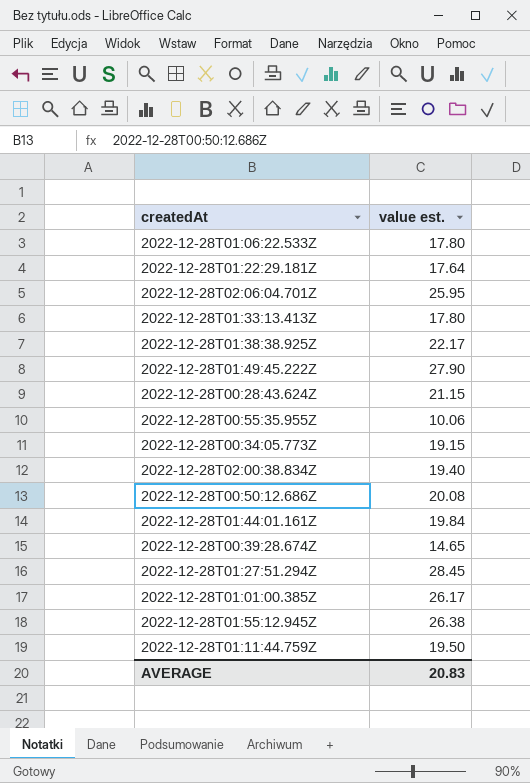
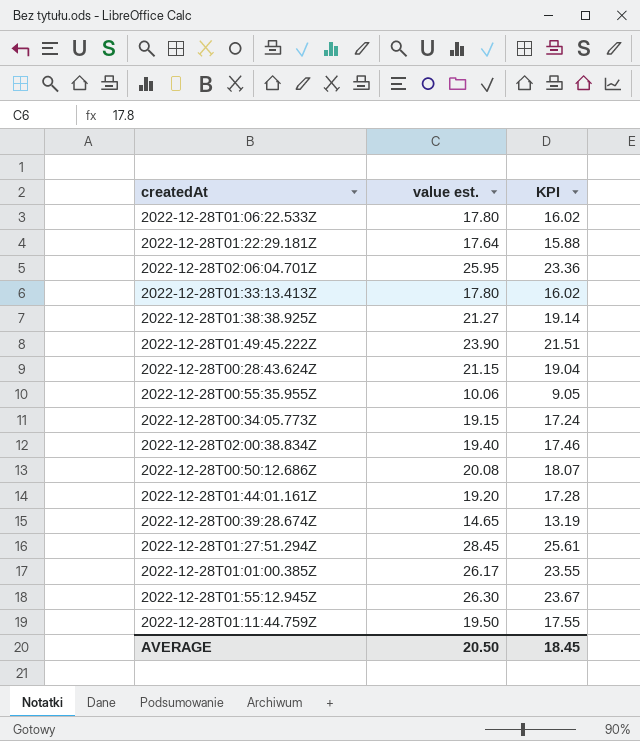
column KPI | formula: none -> [value est.] * 0.9
2022-12-28T01:38:38.925Z | value est.: 22.17 -> 21.27
2022-12-28T01:49:45.222Z | value est.: 27.90 -> 23.90
2022-12-28T01:44:01.161Z | value est.: 19.84 -> 19.20
2022-12-28T01:55:12.945Z | value est.: 26.38 -> 26.30
AVERAGE | value est.: 20.83 -> 20.50

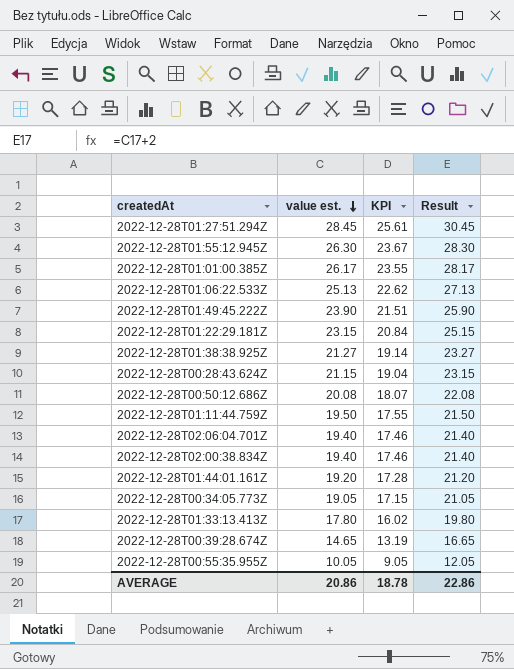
row order: none -> value est. descending
column Result | formula: none -> [value est.] + 2
2022-12-28T01:06:22.533Z | value est.: 17.80 -> 25.13
2022-12-28T01:06:22.533Z | KPI: 16.02 -> 22.62
2022-12-28T01:22:29.181Z | value est.: 17.64 -> 23.15
2022-12-28T01:22:29.181Z | KPI: 15.88 -> 20.84
2022-12-28T02:06:04.701Z | value est.: 25.95 -> 19.40
2022-12-28T02:06:04.701Z | KPI: 23.36 -> 17.46
2022-12-28T00:34:05.773Z | value est.: 19.15 -> 19.05
2022-12-28T00:34:05.773Z | KPI: 17.24 -> 17.15
2022-12-28T00:55:35.955Z | value est.: 10.06 -> 10.05
AVERAGE | value est.: 20.50 -> 20.86
AVERAGE | KPI: 18.45 -> 18.78

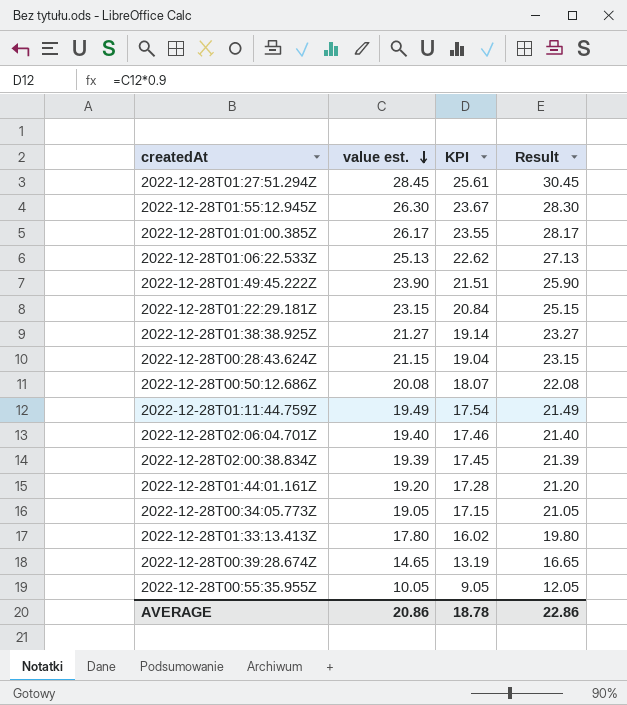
2022-12-28T01:11:44.759Z | value est.: 19.50 -> 19.49
2022-12-28T01:11:44.759Z | KPI: 17.55 -> 17.54
2022-12-28T01:11:44.759Z | Result: 21.50 -> 21.49
2022-12-28T02:00:38.834Z | value est.: 19.40 -> 19.39
2022-12-28T02:00:38.834Z | KPI: 17.46 -> 17.45
2022-12-28T02:00:38.834Z | Result: 21.40 -> 21.39

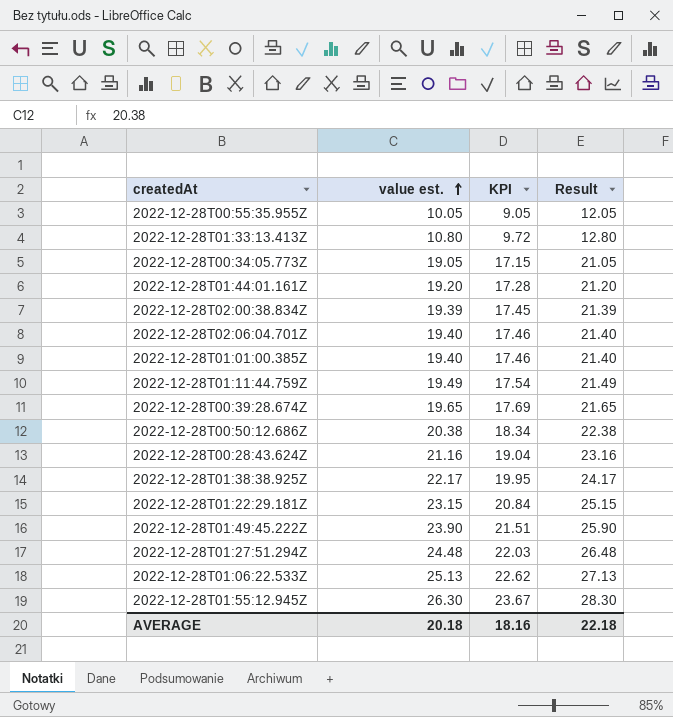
row order: value est. descending -> value est. ascending
2022-12-28T01:33:13.413Z | value est.: 17.80 -> 10.80
2022-12-28T01:33:13.413Z | KPI: 16.02 -> 9.72
2022-12-28T01:33:13.413Z | Result: 19.80 -> 12.80
2022-12-28T01:01:00.385Z | value est.: 26.17 -> 19.40
2022-12-28T01:01:00.385Z | KPI: 23.55 -> 17.46
2022-12-28T01:01:00.385Z | Result: 28.17 -> 21.40
2022-12-28T00:39:28.674Z | value est.: 14.65 -> 19.65
2022-12-28T00:39:28.674Z | KPI: 13.19 -> 17.69
2022-12-28T00:39:28.674Z | Result: 16.65 -> 21.65
2022-12-28T00:50:12.686Z | value est.: 20.08 -> 20.38
2022-12-28T00:50:12.686Z | KPI: 18.07 -> 18.34
2022-12-28T00:50:12.686Z | Result: 22.08 -> 22.38
2022-12-28T00:28:43.624Z | value est.: 21.15 -> 21.16
2022-12-28T00:28:43.624Z | Result: 23.15 -> 23.16
2022-12-28T01:38:38.925Z | value est.: 21.27 -> 22.17
2022-12-28T01:38:38.925Z | KPI: 19.14 -> 19.95
2022-12-28T01:38:38.925Z | Result: 23.27 -> 24.17
2022-12-28T01:27:51.294Z | value est.: 28.45 -> 24.48
2022-12-28T01:27:51.294Z | KPI: 25.61 -> 22.03
2022-12-28T01:27:51.294Z | Result: 30.45 -> 26.48
AVERAGE | value est.: 20.86 -> 20.18
AVERAGE | KPI: 18.78 -> 18.16
AVERAGE | Result: 22.86 -> 22.18

